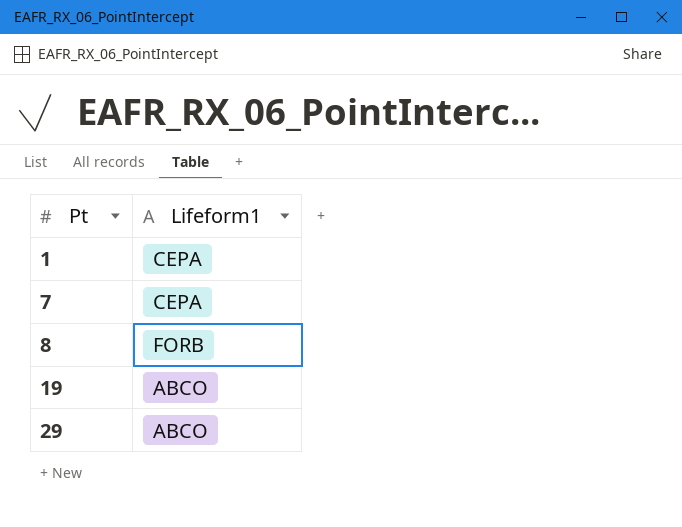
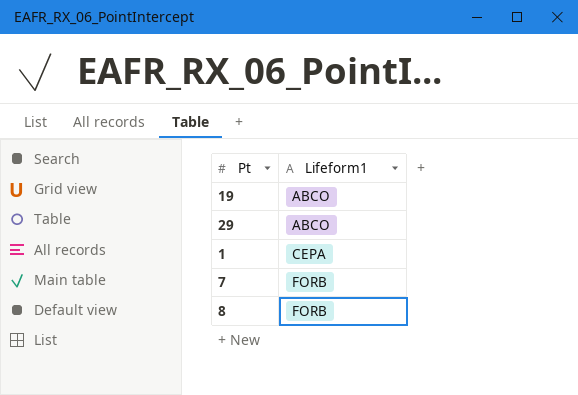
row order: Pt ascending -> Lifeform1 ascending
7 | Lifeform1: CEPA -> FORB

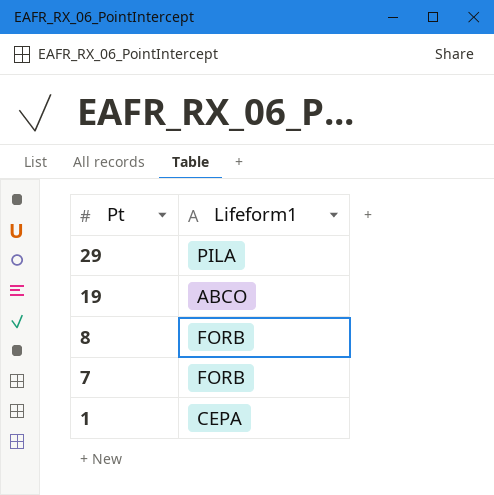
row order: Lifeform1 ascending -> Pt descending
29 | Lifeform1: ABCO -> PILA

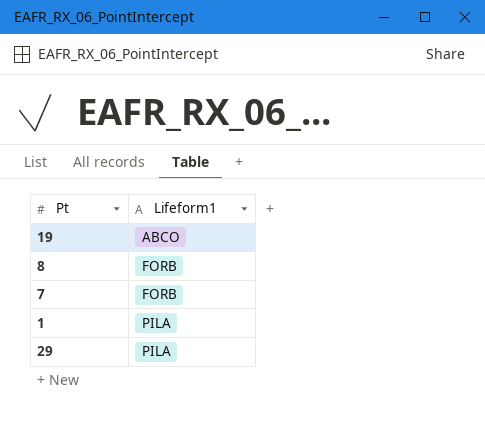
row order: Pt descending -> Lifeform1 ascending
1 | Lifeform1: CEPA -> PILA

